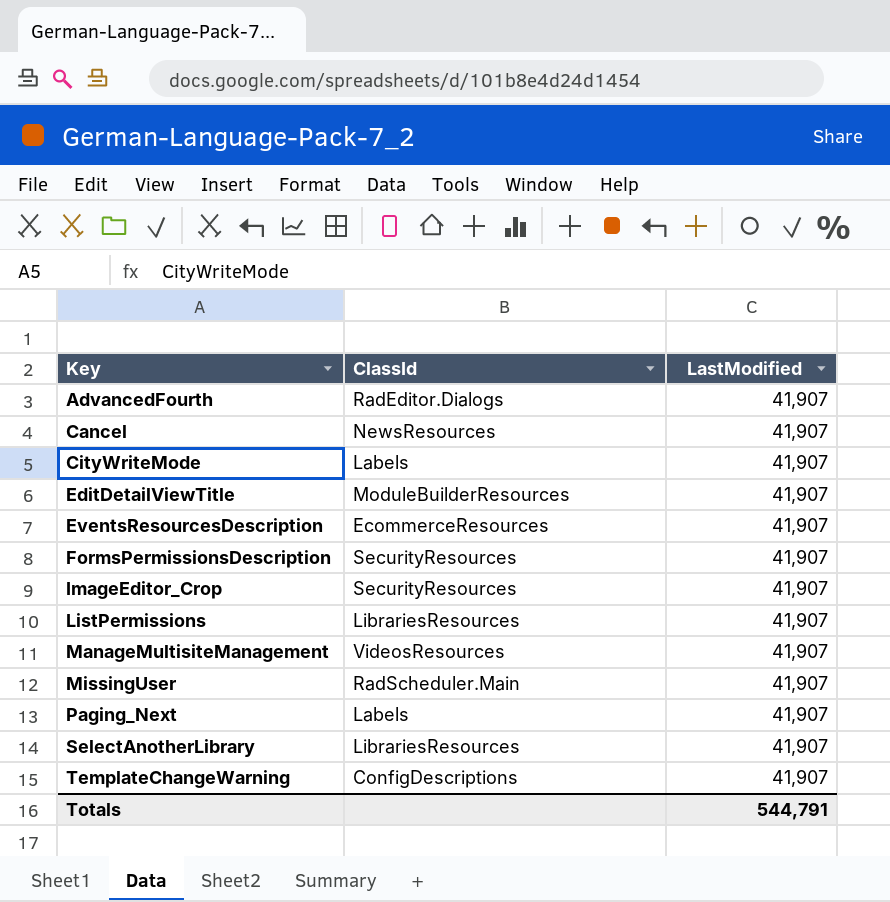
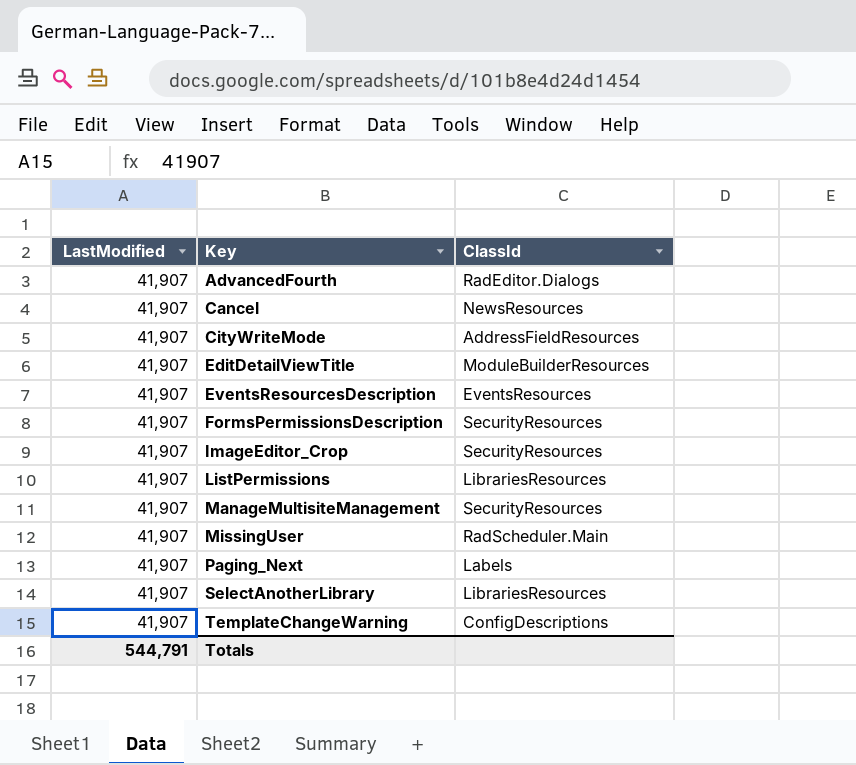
column LastModified | position: 3 -> 1
CityWriteMode | ClassId: Labels -> AddressFieldResources
EventsResourcesDescription | ClassId: EcommerceResources -> EventsResources
ManageMultisiteManagement | ClassId: VideosResources -> SecurityResources

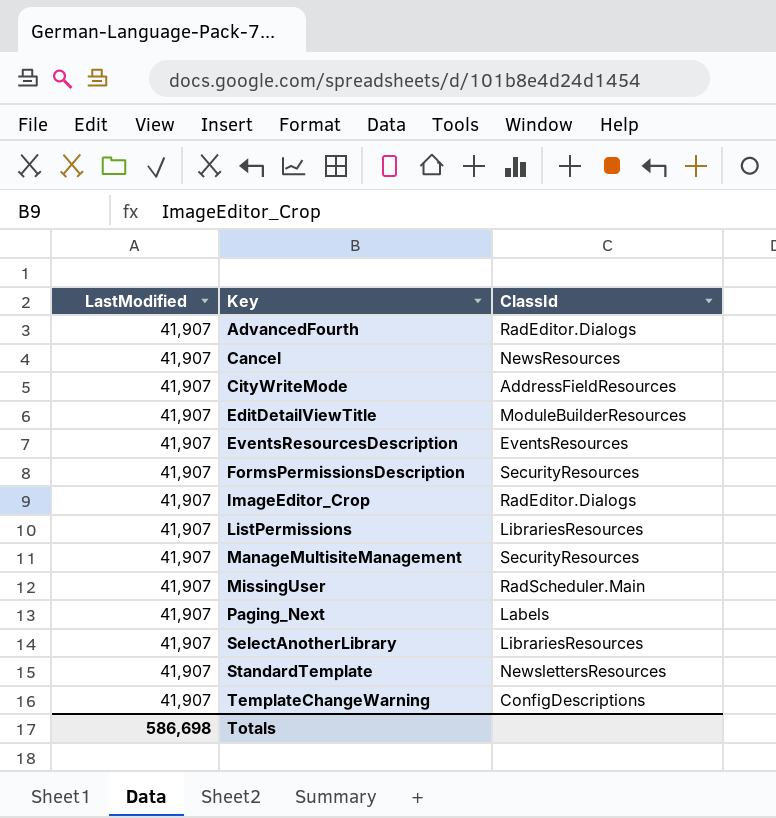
ImageEditor_Crop | ClassId: SecurityResources -> RadEditor.Dialogs
row StandardTemplate: none -> 41,907 | NewslettersResources
Totals | LastModified: 544,791 -> 586,698

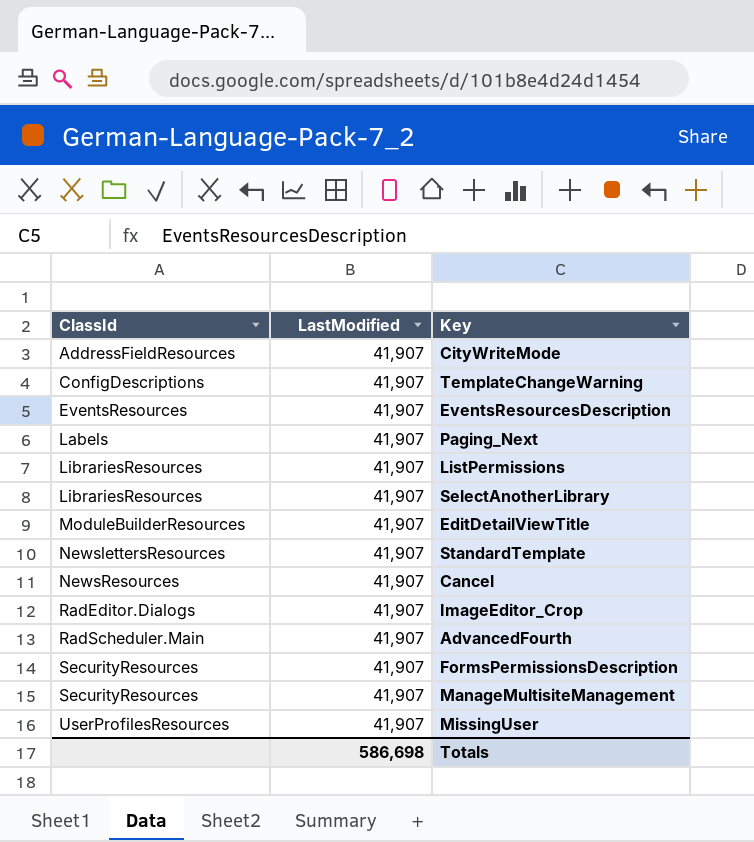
row order: Key ascending -> ClassId ascending
column ClassId | position: 3 -> 1
AdvancedFourth | ClassId: RadEditor.Dialogs -> RadScheduler.Main
MissingUser | ClassId: RadScheduler.Main -> UserProfilesResources

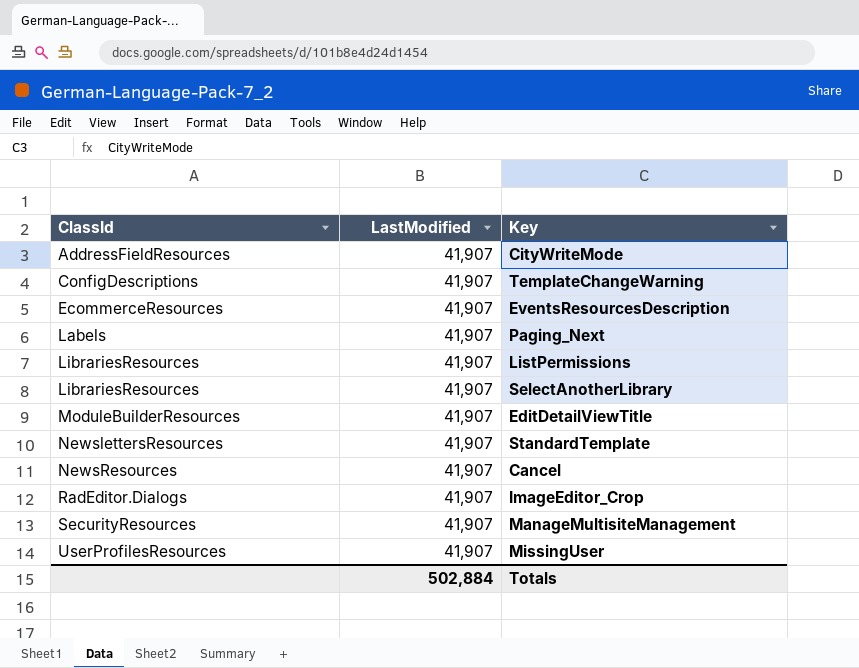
row AdvancedFourth: RadScheduler.Main | 41,907 -> none
row FormsPermissionsDescription: SecurityResources | 41,907 -> none
EventsResourcesDescription | ClassId: EventsResources -> EcommerceResources
Totals | LastModified: 586,698 -> 502,884

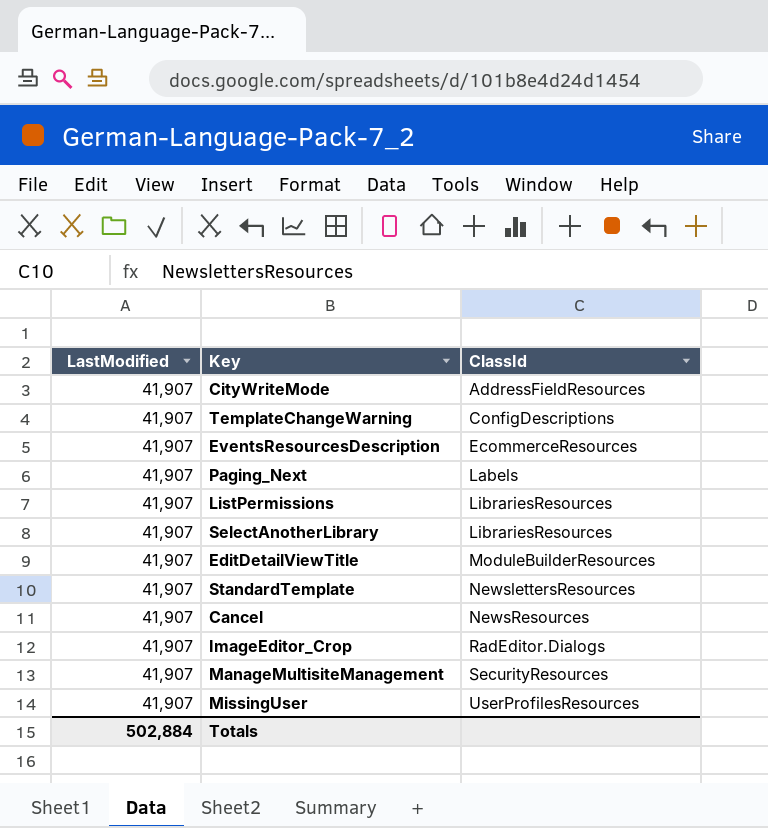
column ClassId | position: 1 -> 3

